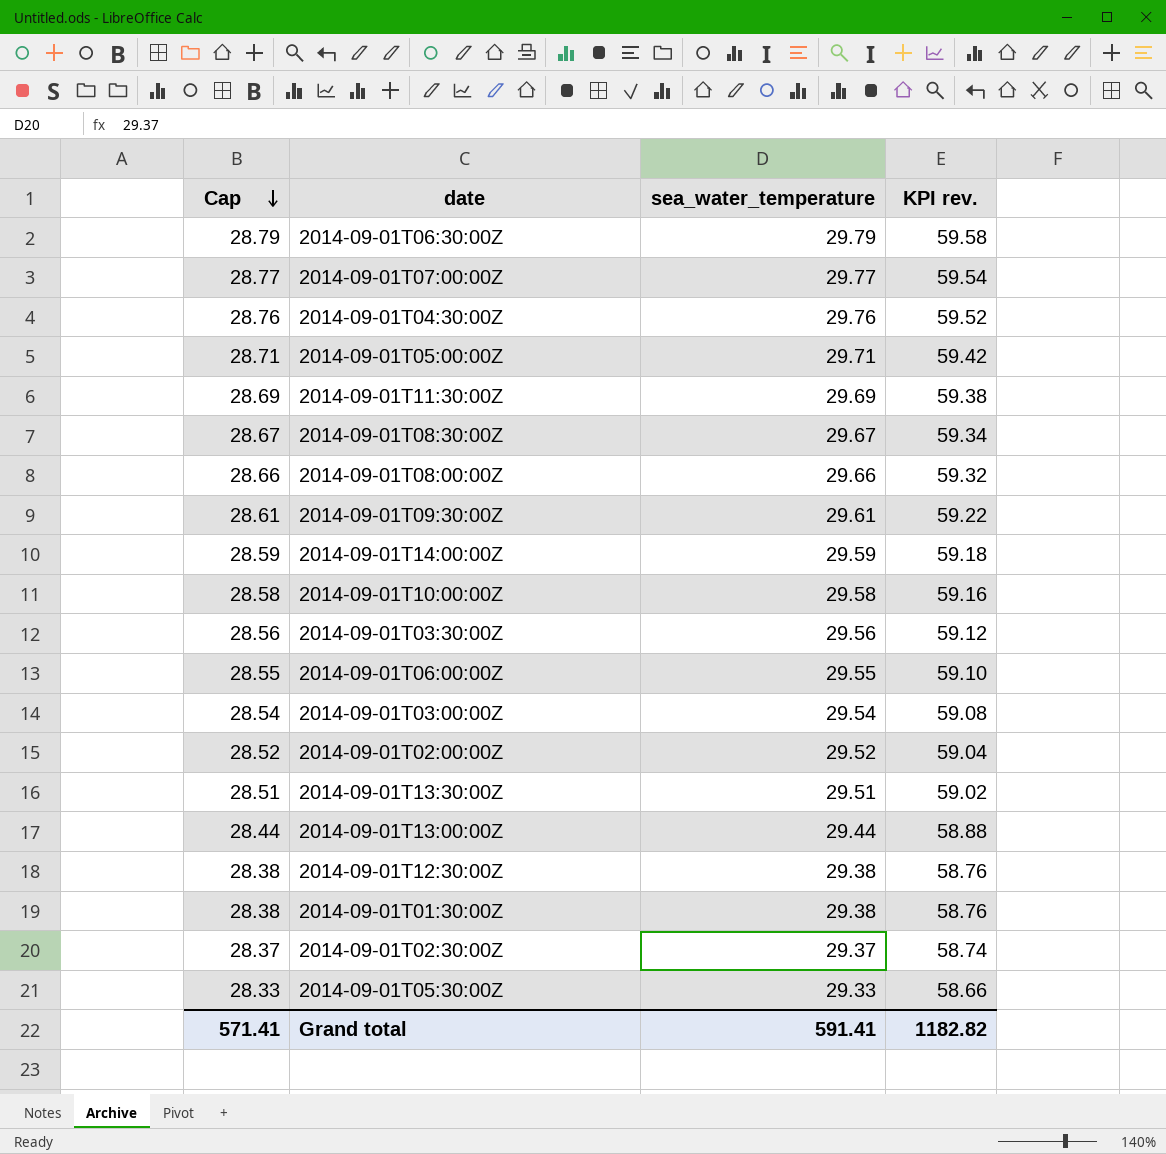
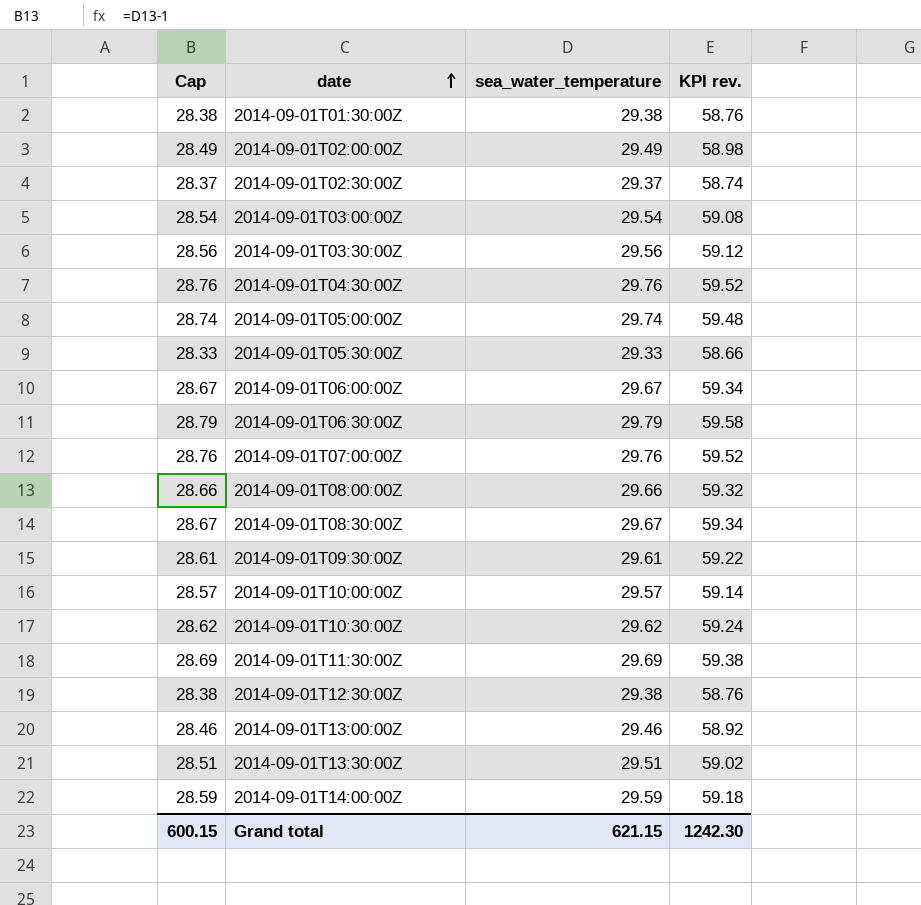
row order: Cap descending -> date ascending
2014-09-01T02:00:00Z | Cap: 28.52 -> 28.49
2014-09-01T02:00:00Z | sea_water_temperature: 29.52 -> 29.49
2014-09-01T02:00:00Z | KPI rev.: 59.04 -> 58.98
2014-09-01T05:00:00Z | Cap: 28.71 -> 28.74
2014-09-01T05:00:00Z | sea_water_temperature: 29.71 -> 29.74
2014-09-01T05:00:00Z | KPI rev.: 59.42 -> 59.48
2014-09-01T06:00:00Z | Cap: 28.55 -> 28.67
2014-09-01T06:00:00Z | sea_water_temperature: 29.55 -> 29.67
2014-09-01T06:00:00Z | KPI rev.: 59.10 -> 59.34
2014-09-01T07:00:00Z | Cap: 28.77 -> 28.76
2014-09-01T07:00:00Z | sea_water_temperature: 29.77 -> 29.76
2014-09-01T07:00:00Z | KPI rev.: 59.54 -> 59.52
2014-09-01T10:00:00Z | Cap: 28.58 -> 28.57
2014-09-01T10:00:00Z | sea_water_temperature: 29.58 -> 29.57
2014-09-01T10:00:00Z | KPI rev.: 59.16 -> 59.14
row 2014-09-01T10:30:00Z: none -> 28.62 | 29.62 | 59.24
2014-09-01T13:00:00Z | Cap: 28.44 -> 28.46
2014-09-01T13:00:00Z | sea_water_temperature: 29.44 -> 29.46
2014-09-01T13:00:00Z | KPI rev.: 58.88 -> 58.92
Grand total | Cap: 571.41 -> 600.15
Grand total | sea_water_temperature: 591.41 -> 621.15
Grand total | KPI rev.: 1182.82 -> 1242.30

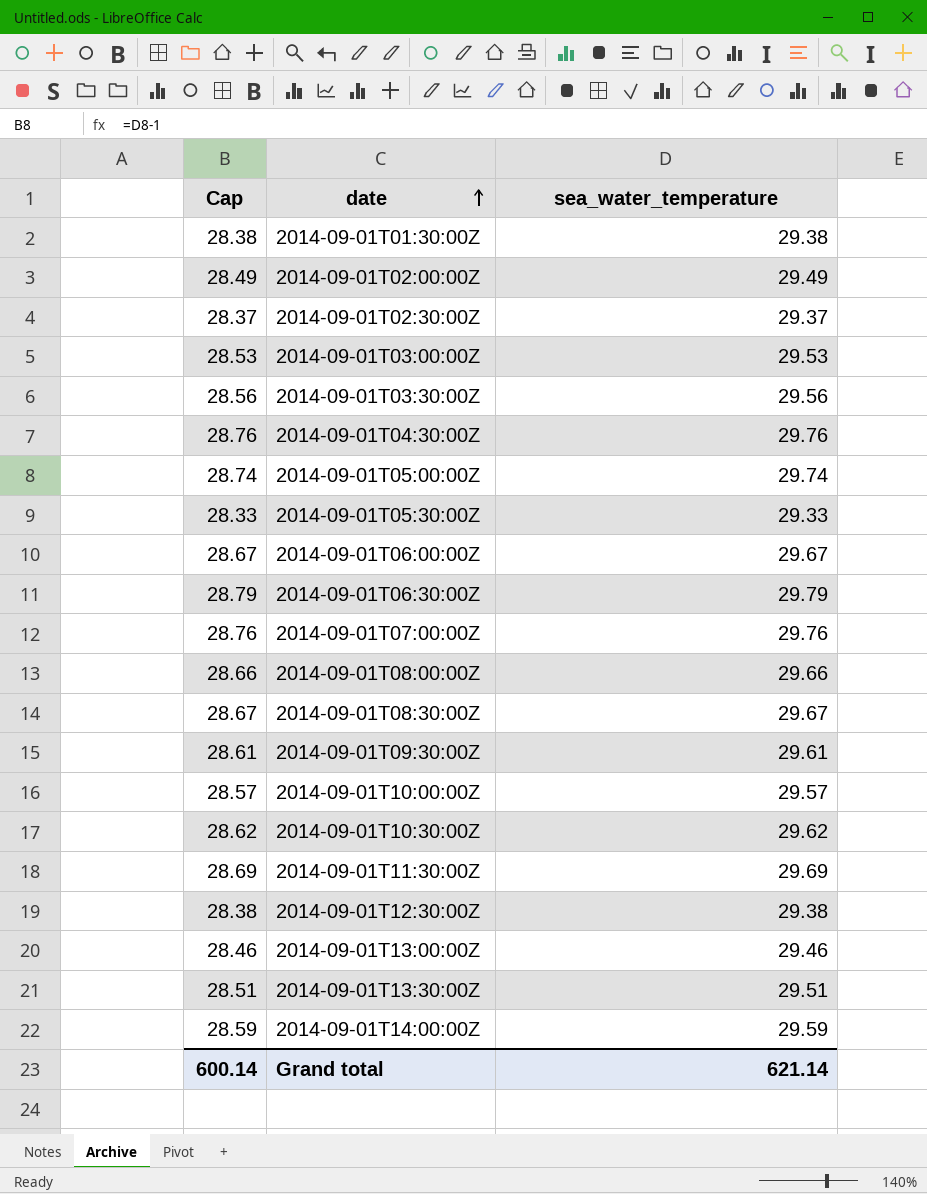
column KPI rev. | formula: [sea_water_temperature] * 2 -> none
2014-09-01T03:00:00Z | Cap: 28.54 -> 28.53
2014-09-01T03:00:00Z | sea_water_temperature: 29.54 -> 29.53
Grand total | Cap: 600.15 -> 600.14
Grand total | sea_water_temperature: 621.15 -> 621.14

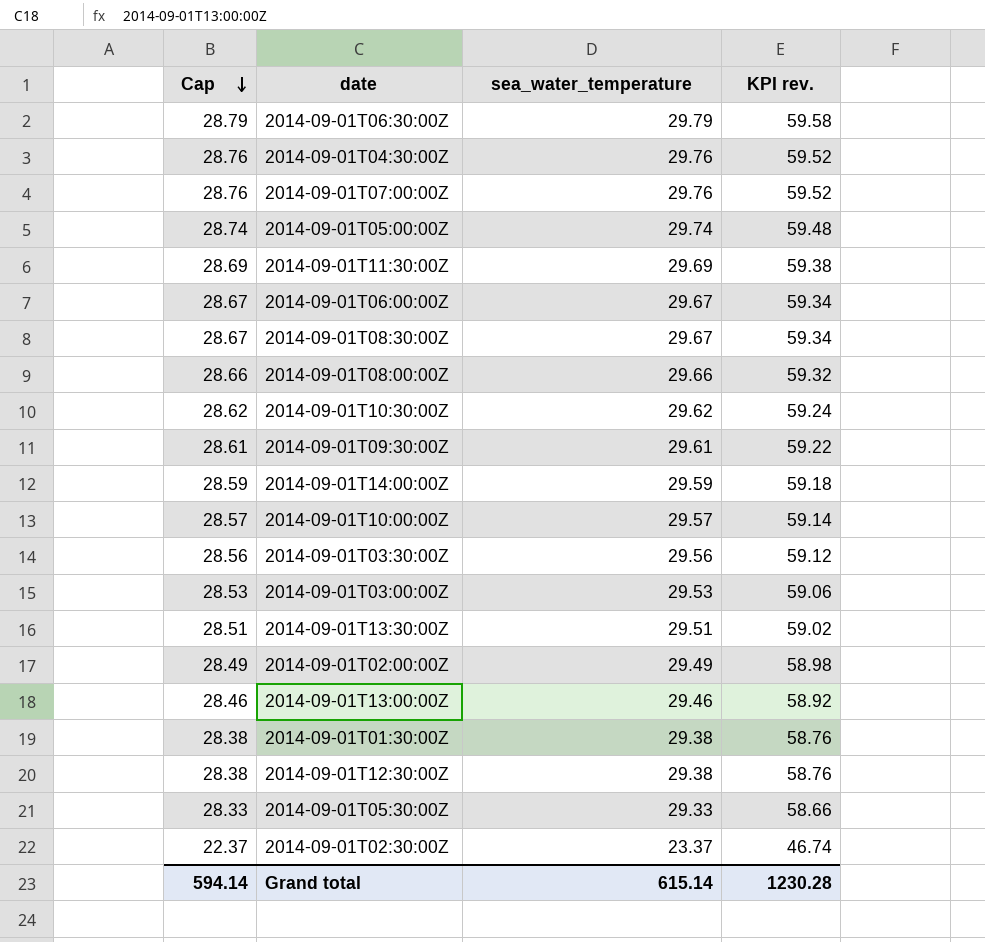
row order: date ascending -> Cap descending
column KPI rev. | formula: none -> [sea_water_temperature] * 2
2014-09-01T02:30:00Z | Cap: 28.37 -> 22.37
2014-09-01T02:30:00Z | sea_water_temperature: 29.37 -> 23.37
Grand total | Cap: 600.14 -> 594.14
Grand total | sea_water_temperature: 621.14 -> 615.14

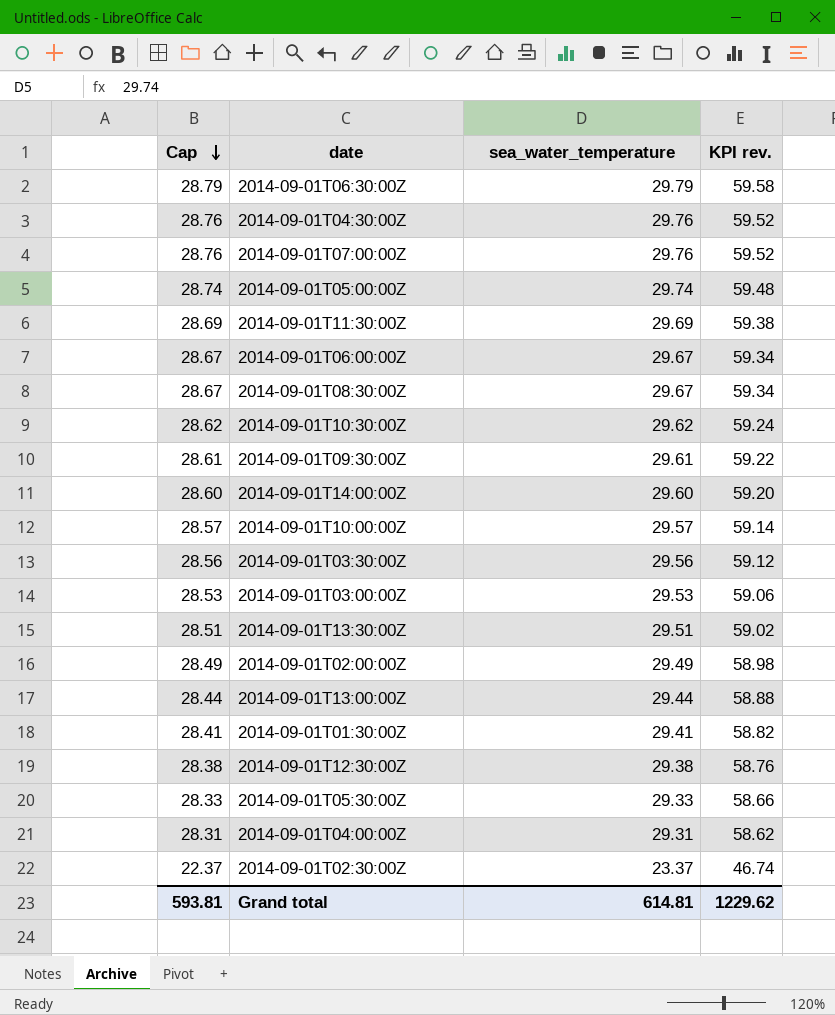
row 2014-09-01T08:00:00Z: 28.66 | 29.66 | 59.32 -> none
2014-09-01T14:00:00Z | Cap: 28.59 -> 28.60
2014-09-01T14:00:00Z | sea_water_temperature: 29.59 -> 29.60
2014-09-01T14:00:00Z | KPI rev.: 59.18 -> 59.20
2014-09-01T13:00:00Z | Cap: 28.46 -> 28.44
2014-09-01T13:00:00Z | sea_water_temperature: 29.46 -> 29.44
2014-09-01T13:00:00Z | KPI rev.: 58.92 -> 58.88
2014-09-01T01:30:00Z | Cap: 28.38 -> 28.41
2014-09-01T01:30:00Z | sea_water_temperature: 29.38 -> 29.41
2014-09-01T01:30:00Z | KPI rev.: 58.76 -> 58.82
row 2014-09-01T04:00:00Z: none -> 28.31 | 29.31 | 58.62
Grand total | Cap: 594.14 -> 593.81
Grand total | sea_water_temperature: 615.14 -> 614.81
Grand total | KPI rev.: 1230.28 -> 1229.62

